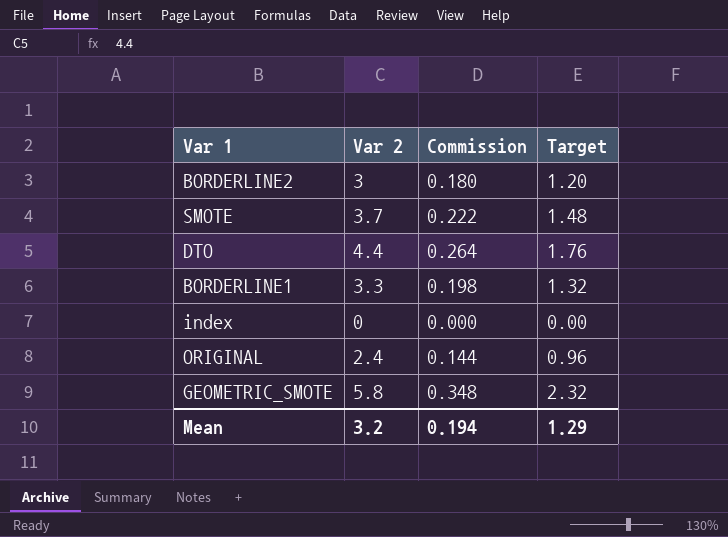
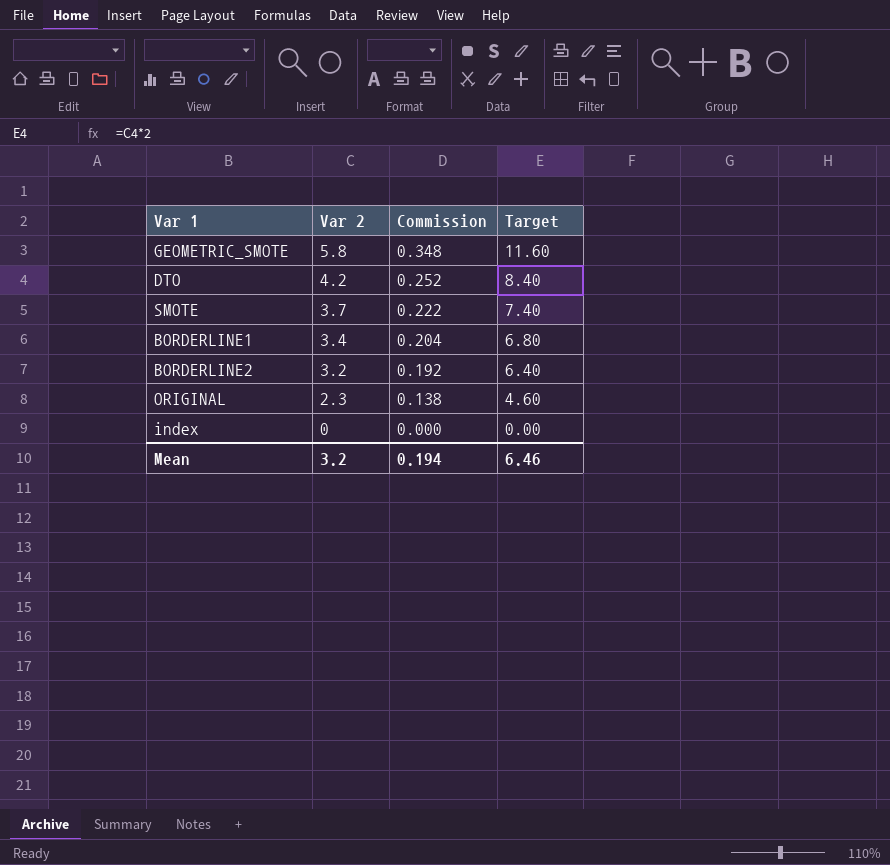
row order: none -> Var 2 descending
column Target | formula: [Var 2] * 0.4 -> [Var 2] * 2
DTO | Var 2: 4.4 -> 4.2
DTO | Commission: 0.264 -> 0.252
BORDERLINE1 | Var 2: 3.3 -> 3.4
BORDERLINE1 | Commission: 0.198 -> 0.204
BORDERLINE2 | Var 2: 3 -> 3.2
BORDERLINE2 | Commission: 0.180 -> 0.192
ORIGINAL | Var 2: 2.4 -> 2.3
ORIGINAL | Commission: 0.144 -> 0.138
Mean | Target: 1.29 -> 6.46

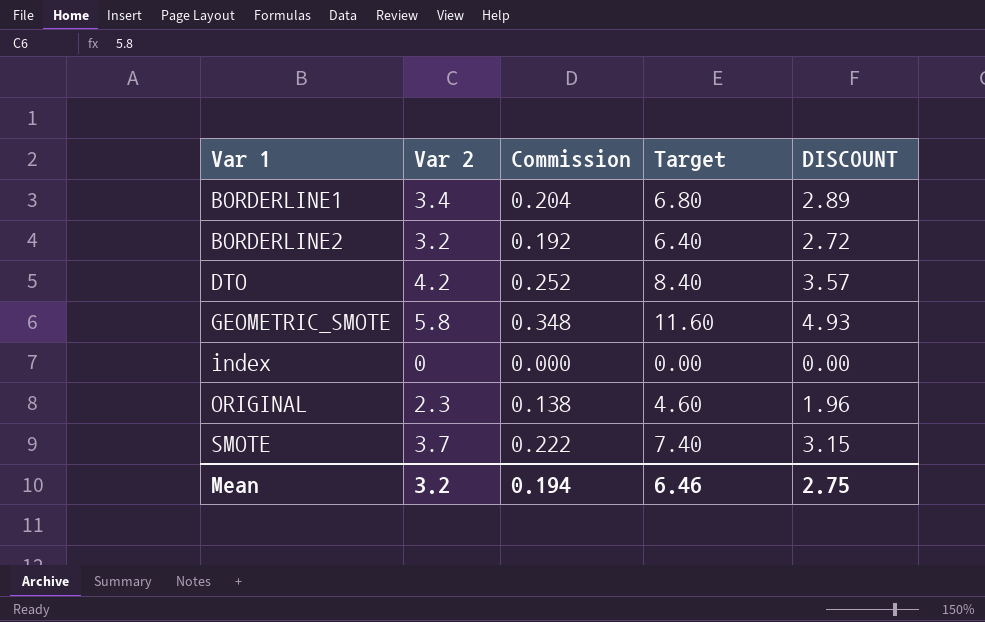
row order: Var 2 descending -> Var 1 ascending
column DISCOUNT | formula: none -> [Var 2] * 0.85

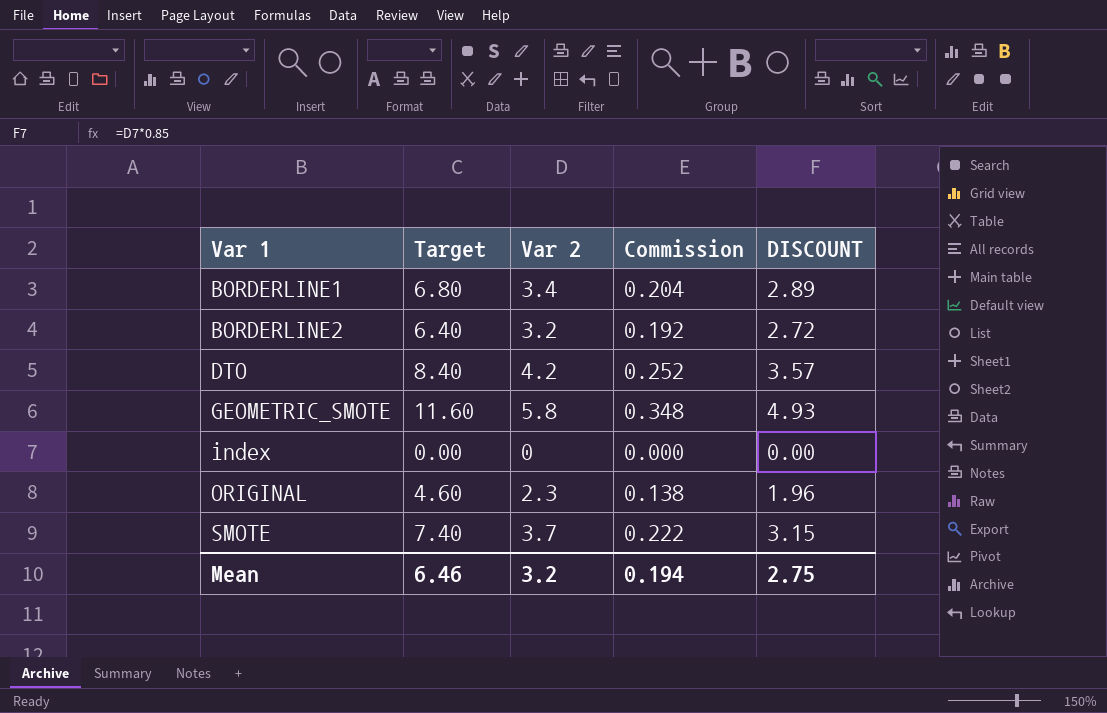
column Target | position: 4 -> 2

